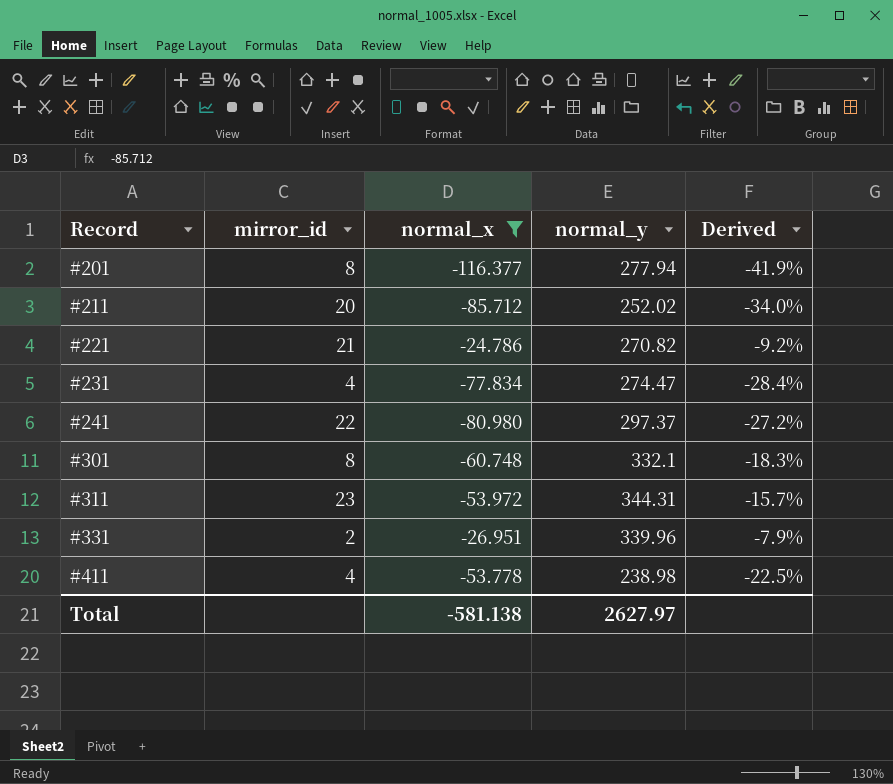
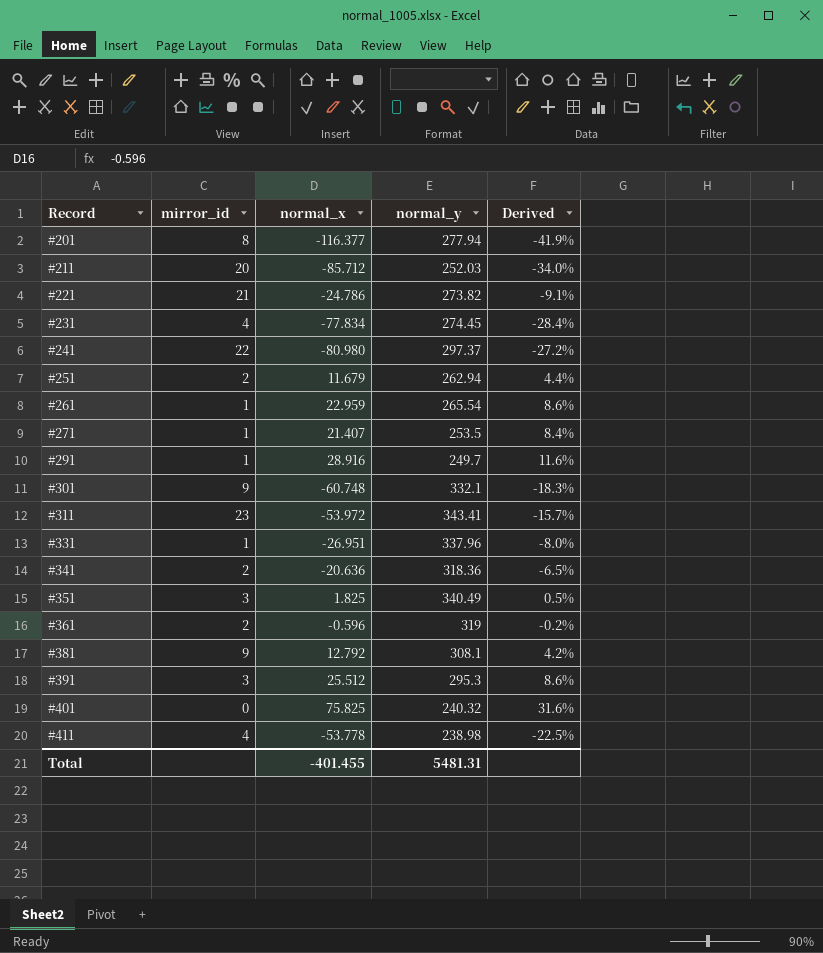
filter: normal_x <= -24.786 -> none
#211 | normal_y: 252.02 -> 252.03
#221 | normal_y: 270.82 -> 273.82
#221 | Derived: -9.2% -> -9.1%
#231 | normal_y: 274.47 -> 274.45
#301 | mirror_id: 8 -> 9
#311 | normal_y: 344.31 -> 343.41
#331 | mirror_id: 2 -> 1
#331 | normal_y: 339.96 -> 337.96
#331 | Derived: -7.9% -> -8.0%
Total | normal_x: -581.138 -> -401.455
Total | normal_y: 2627.97 -> 5481.31

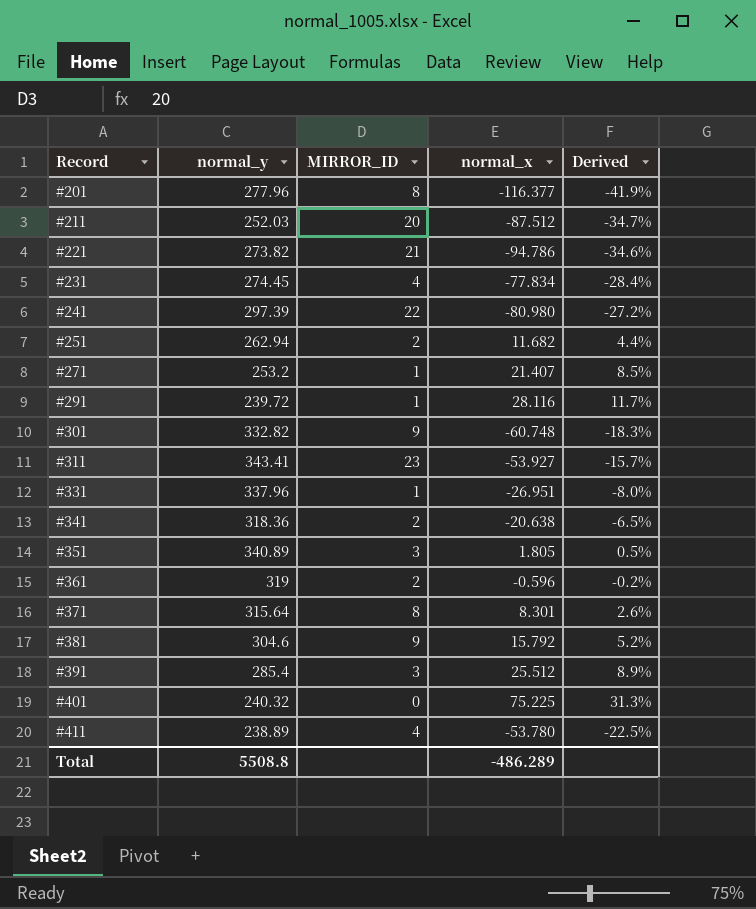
column normal_y | position: 4 -> 2
column name: mirror_id -> MIRROR_ID
row #261: 1 | 22.959 | 265.54 | 8.6% -> none
#201 | normal_y: 277.94 -> 277.96
#211 | normal_x: -85.712 -> -87.512
#211 | Derived: -34.0% -> -34.7%
#221 | normal_x: -24.786 -> -94.786
#221 | Derived: -9.1% -> -34.6%
#241 | normal_y: 297.37 -> 297.39
#251 | normal_x: 11.679 -> 11.682
#271 | normal_y: 253.5 -> 253.2
#271 | Derived: 8.4% -> 8.5%
#291 | normal_y: 249.7 -> 239.72
#291 | normal_x: 28.916 -> 28.116
#291 | Derived: 11.6% -> 11.7%
#301 | normal_y: 332.1 -> 332.82
#311 | normal_x: -53.972 -> -53.927
#341 | normal_x: -20.636 -> -20.638
#351 | normal_y: 340.49 -> 340.89
#351 | normal_x: 1.825 -> 1.805
row #371: none -> 315.64 | 8 | 8.301 | 2.6%
#381 | normal_y: 308.1 -> 304.6
#381 | normal_x: 12.792 -> 15.792
#381 | Derived: 4.2% -> 5.2%
#391 | normal_y: 295.3 -> 285.4
#391 | Derived: 8.6% -> 8.9%
#401 | normal_x: 75.825 -> 75.225
#401 | Derived: 31.6% -> 31.3%
#411 | normal_y: 238.98 -> 238.89
#411 | normal_x: -53.778 -> -53.780
Total | normal_y: 5481.31 -> 5508.8
Total | normal_x: -401.455 -> -486.289

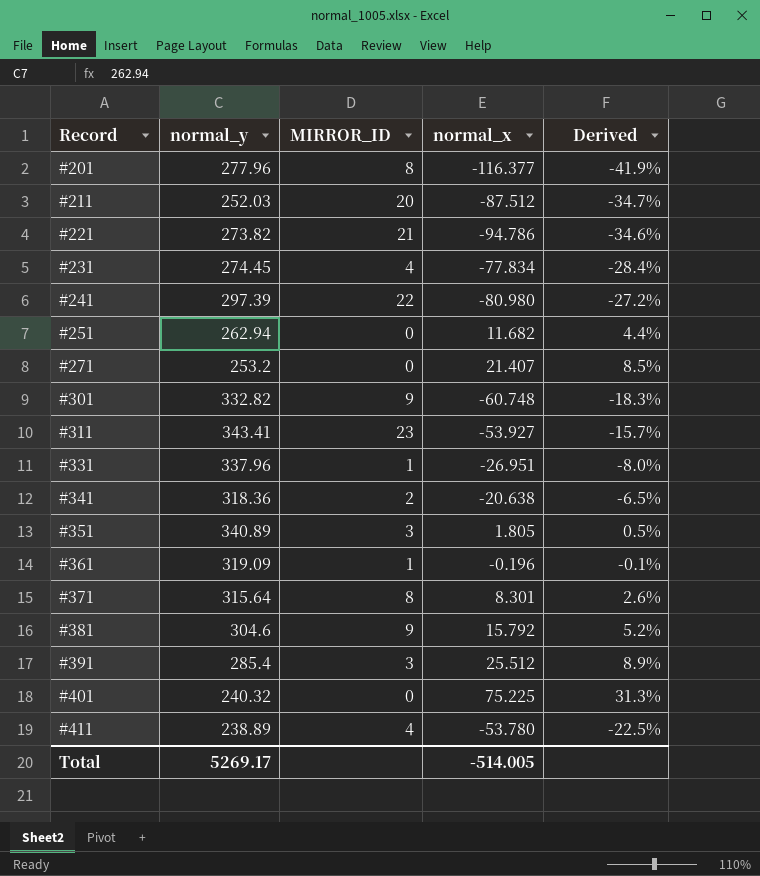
row #291: 239.72 | 1 | 28.116 | 11.7% -> none
#251 | MIRROR_ID: 2 -> 0
#271 | MIRROR_ID: 1 -> 0
#361 | normal_y: 319 -> 319.09
#361 | MIRROR_ID: 2 -> 1
#361 | normal_x: -0.596 -> -0.196
#361 | Derived: -0.2% -> -0.1%
Total | normal_y: 5508.8 -> 5269.17
Total | normal_x: -486.289 -> -514.005

